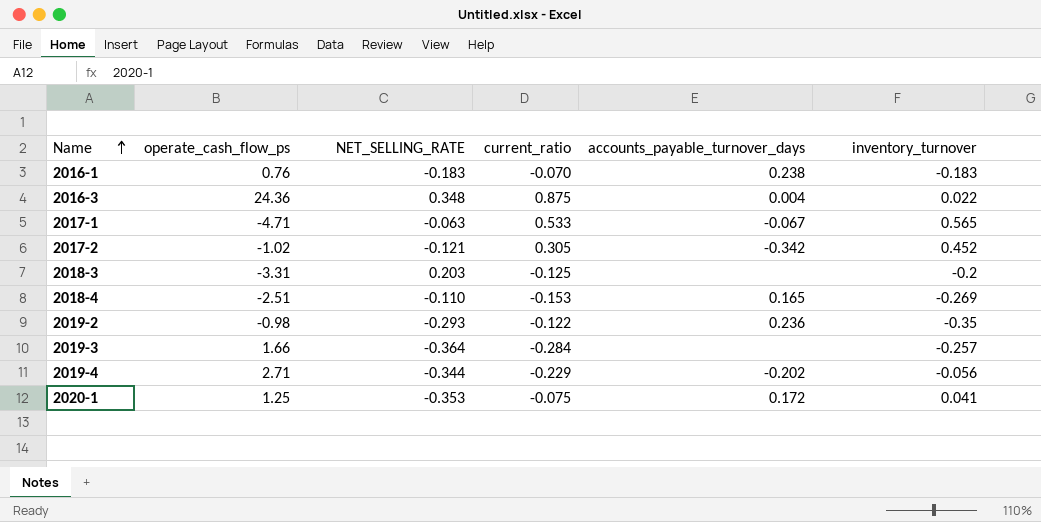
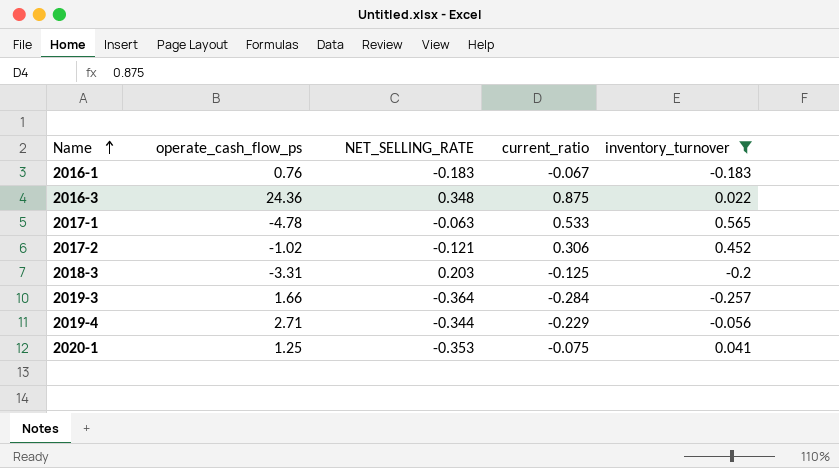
filter: none -> inventory_turnover >= -0.257
column accounts_payable_turnover_days | position: 5 -> none
2016-1 | current_ratio: -0.070 -> -0.067
2017-1 | operate_cash_flow_ps: -4.71 -> -4.78
2017-2 | current_ratio: 0.305 -> 0.306

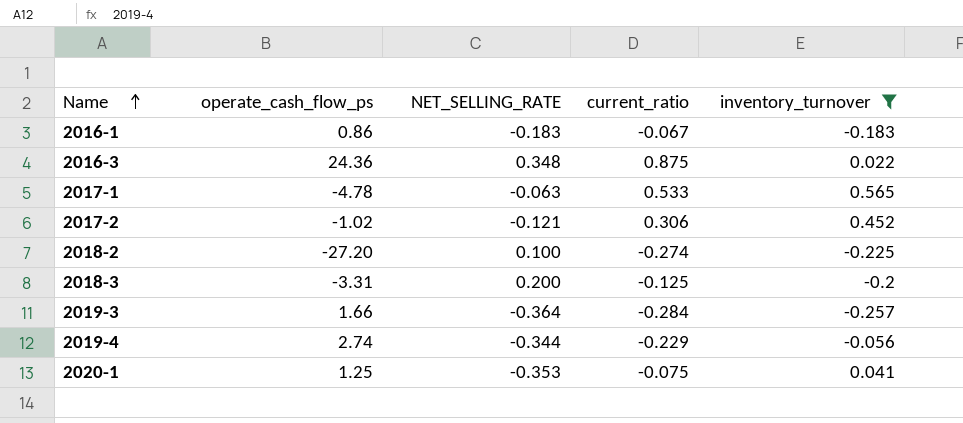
2016-1 | operate_cash_flow_ps: 0.76 -> 0.86
row 2018-2: none -> -27.20 | 0.100 | -0.274 | -0.225
2018-3 | NET_SELLING_RATE: 0.203 -> 0.200
2019-4 | operate_cash_flow_ps: 2.71 -> 2.74

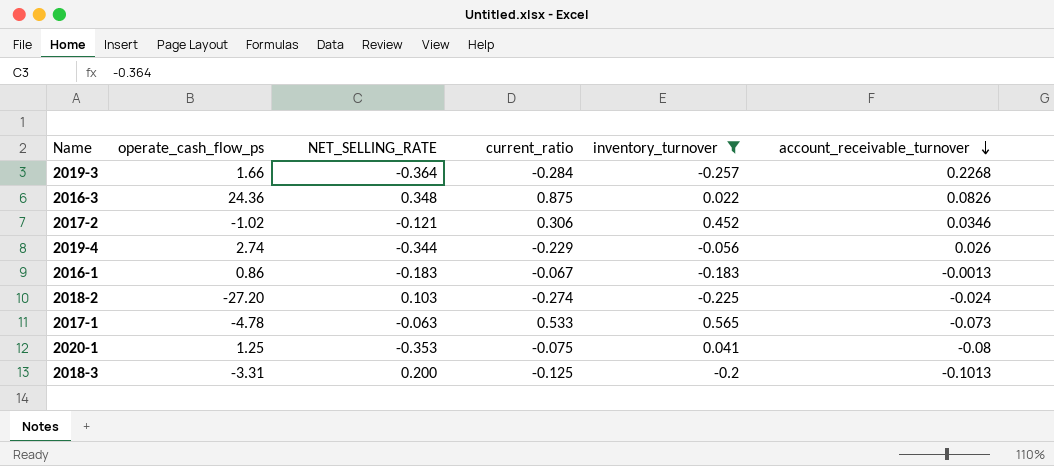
row order: Name ascending -> account_receivable_turnover descending
column account_receivable_turnover | position: none -> 6
2018-2 | NET_SELLING_RATE: 0.100 -> 0.103

